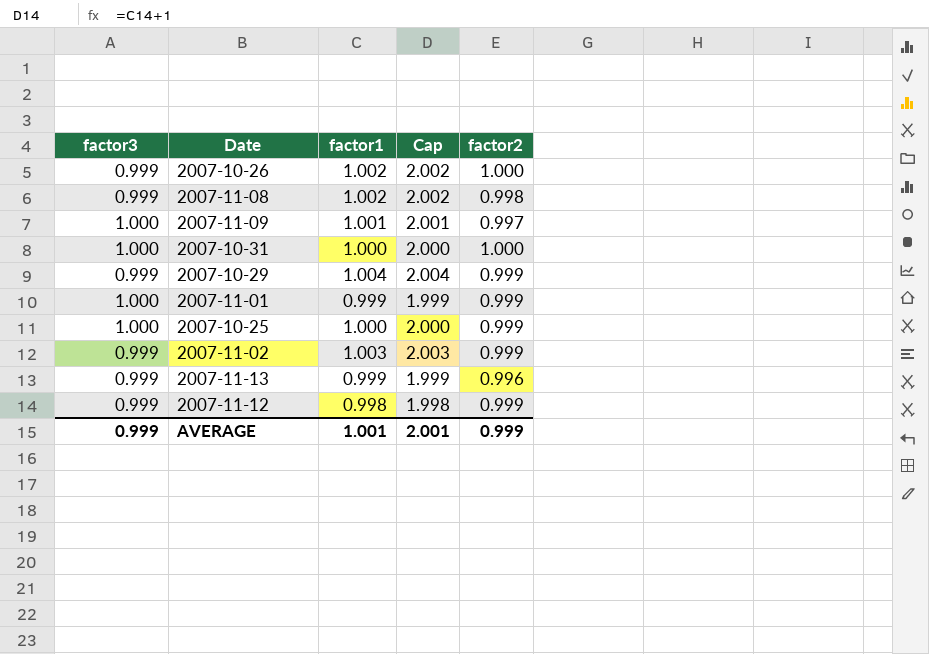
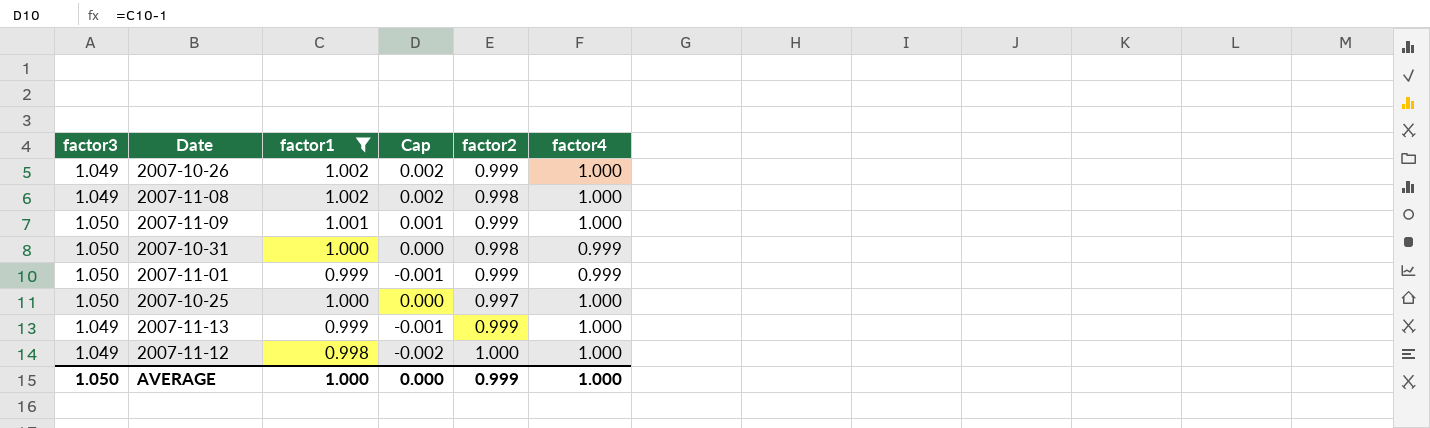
filter: none -> factor1 <= 1.002
column Cap | formula: [factor1] + 1 -> [factor1] - 1
column factor4 | position: none -> 6
2007-10-26 | factor3: 0.999 -> 1.049
2007-10-26 | factor2: 1.000 -> 0.999
2007-11-08 | factor3: 0.999 -> 1.049
2007-11-09 | factor3: 1.000 -> 1.050
2007-11-09 | factor2: 0.997 -> 0.999
2007-10-31 | factor3: 1.000 -> 1.050
2007-10-31 | factor2: 1.000 -> 0.998
2007-11-01 | factor3: 1.000 -> 1.050
2007-10-25 | factor3: 1.000 -> 1.050
2007-10-25 | factor2: 0.999 -> 0.997
2007-11-13 | factor3: 0.999 -> 1.049
2007-11-13 | factor2: 0.996 -> 0.999
2007-11-12 | factor3: 0.999 -> 1.049
2007-11-12 | factor2: 0.999 -> 1.000
AVERAGE | factor3: 0.999 -> 1.050
AVERAGE | factor1: 1.001 -> 1.000
AVERAGE | Cap: 2.001 -> 0.000

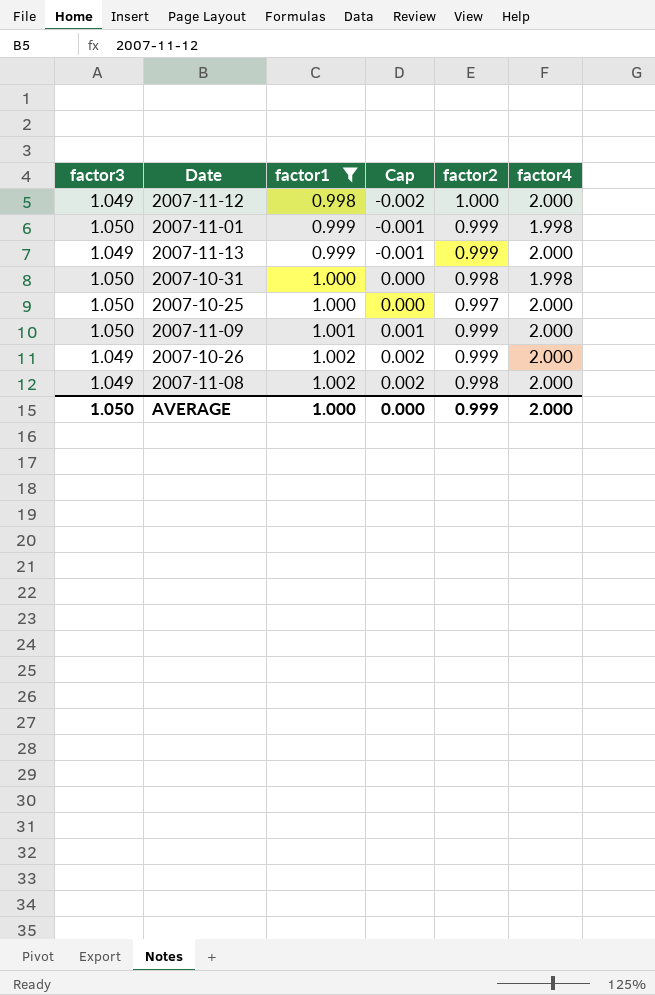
row order: none -> factor1 ascending
2007-11-12 | factor4: 1.000 -> 2.000
2007-11-01 | factor4: 0.999 -> 1.998
2007-11-13 | factor4: 1.000 -> 2.000
2007-10-31 | factor4: 0.999 -> 1.998
2007-10-25 | factor4: 1.000 -> 2.000
2007-11-09 | factor4: 1.000 -> 2.000
2007-10-26 | factor4: 1.000 -> 2.000
2007-11-08 | factor4: 1.000 -> 2.000
AVERAGE | factor4: 1.000 -> 2.000

